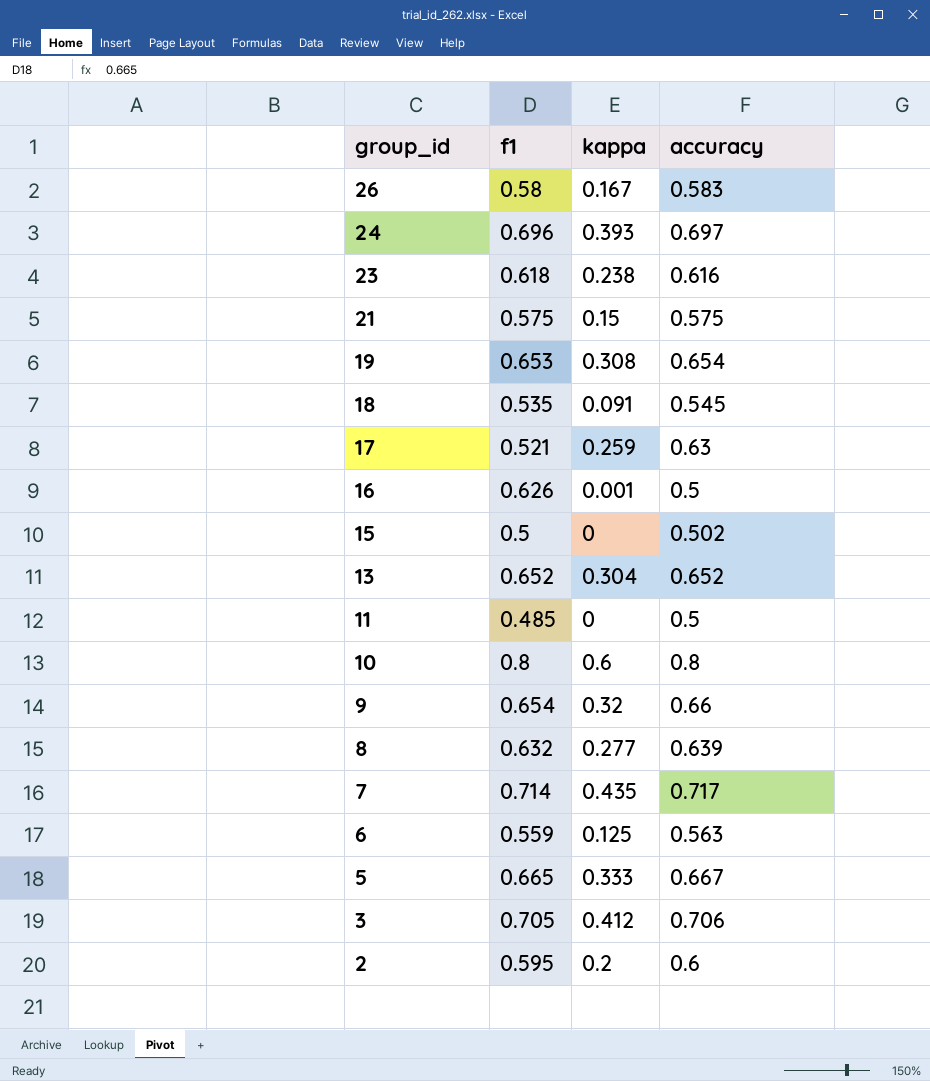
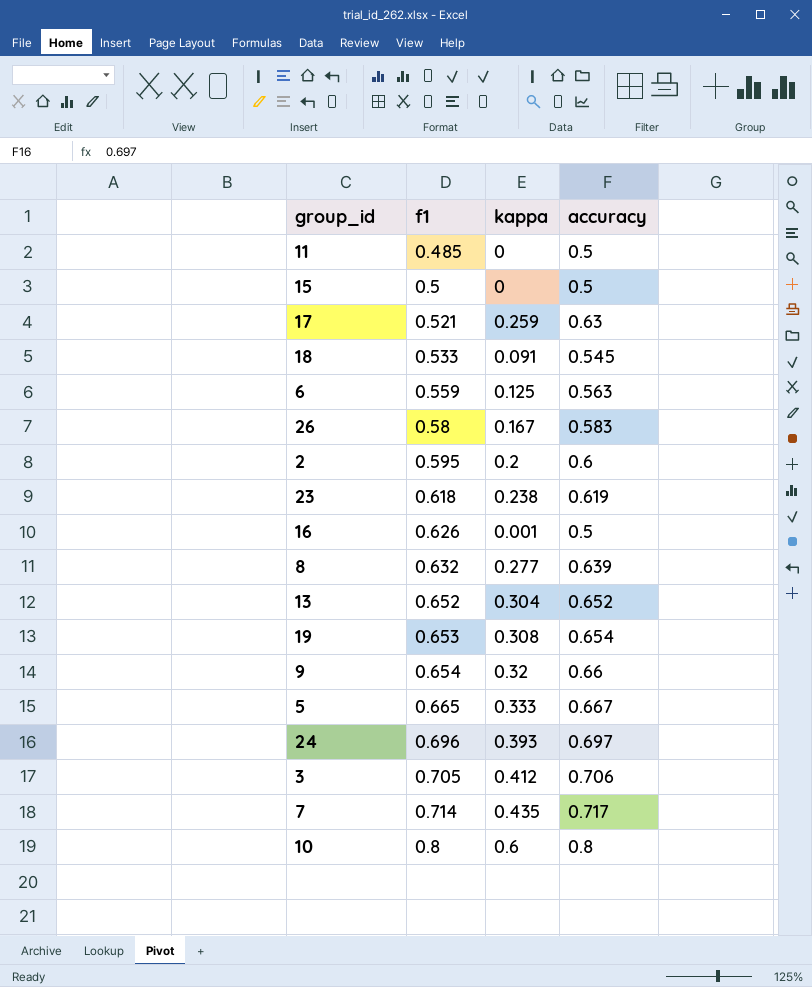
row order: group_id descending -> f1 ascending
row 21: 0.575 | 0.15 | 0.575 -> none
15 | accuracy: 0.502 -> 0.5
18 | f1: 0.535 -> 0.533
23 | accuracy: 0.616 -> 0.619

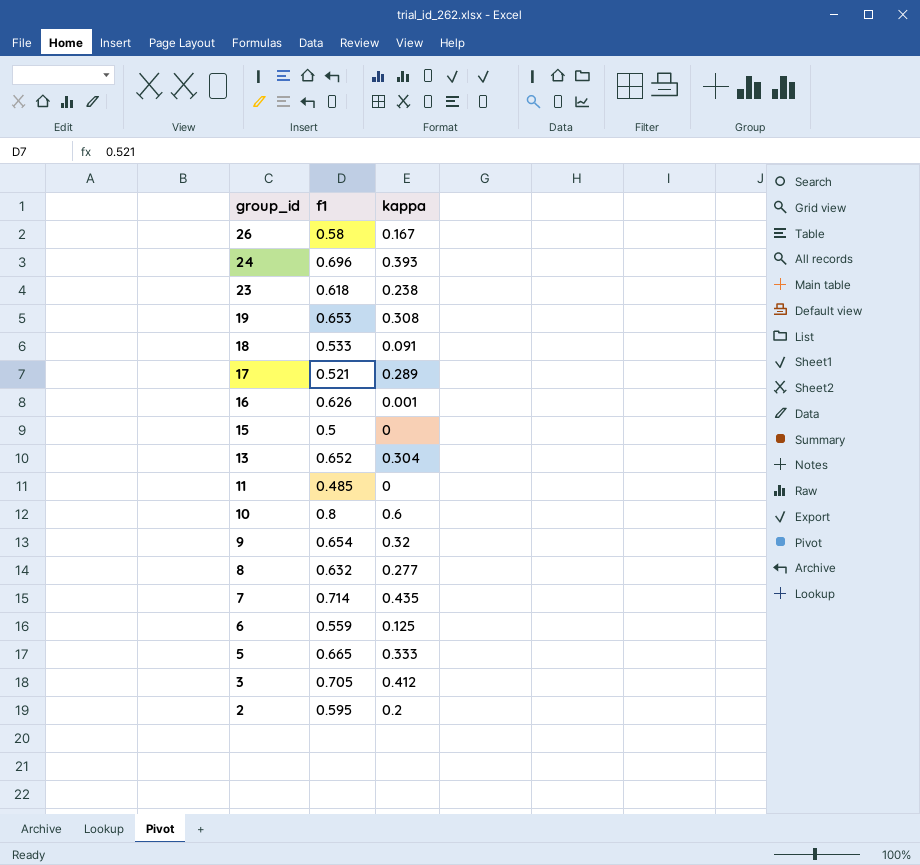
row order: f1 ascending -> group_id descending
column accuracy | position: 4 -> none
17 | kappa: 0.259 -> 0.289

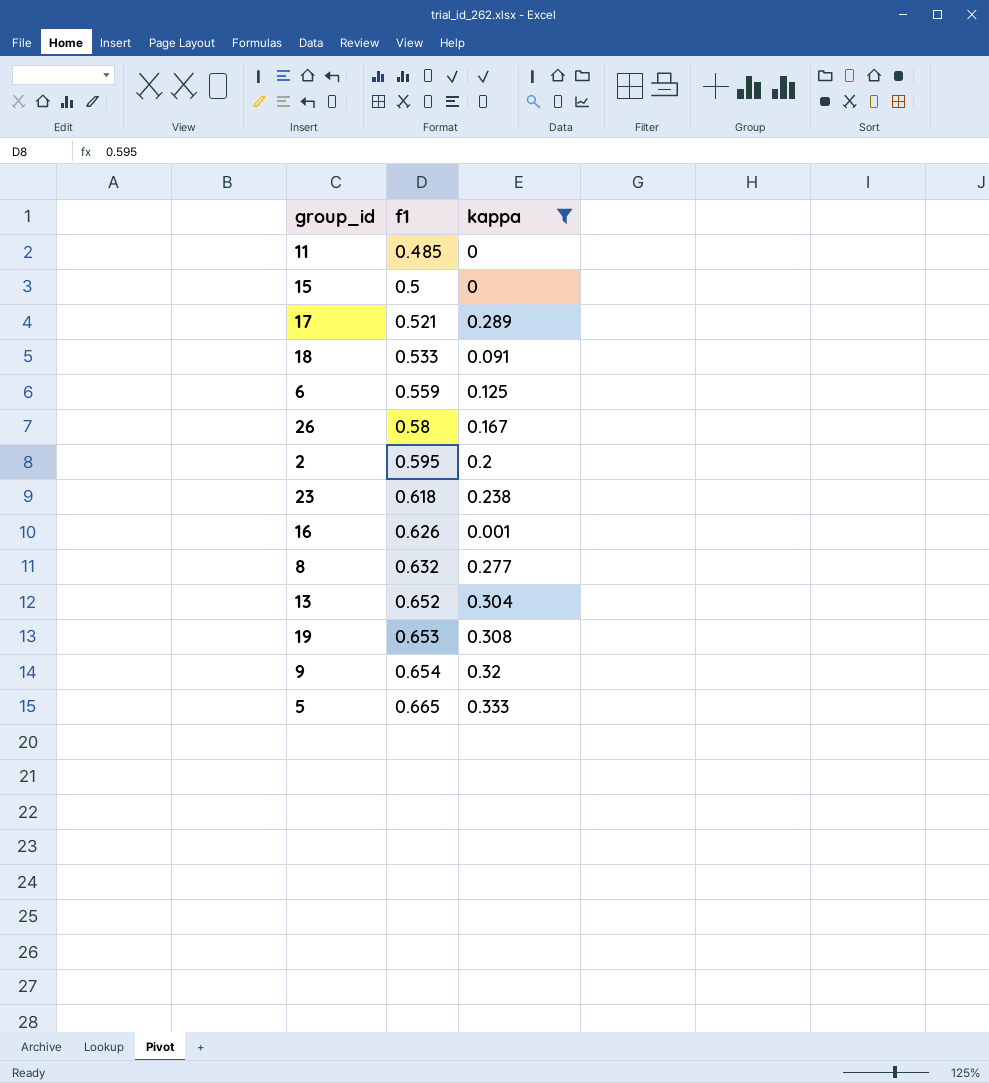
filter: none -> kappa <= 0.333
row order: group_id descending -> f1 ascending

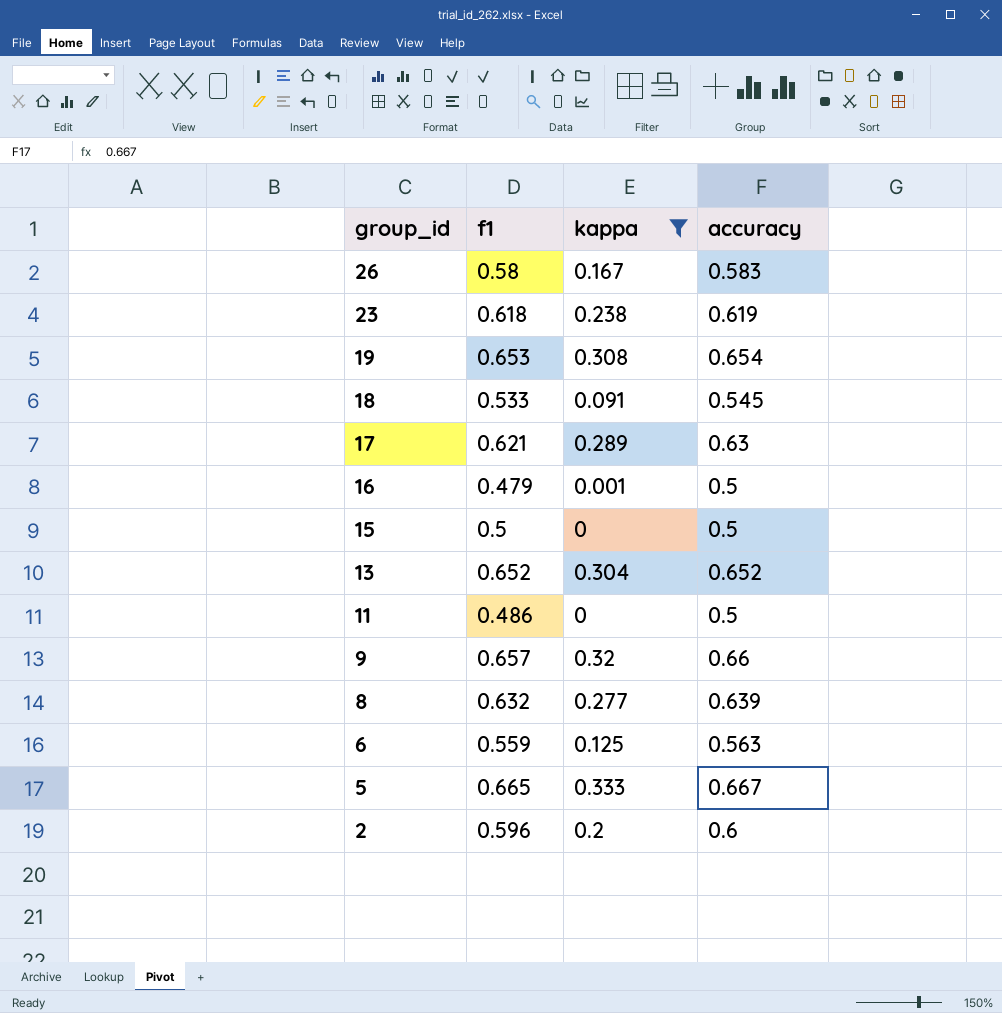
row order: f1 ascending -> group_id descending
column accuracy | position: none -> 4
17 | f1: 0.521 -> 0.621
16 | f1: 0.626 -> 0.479
11 | f1: 0.485 -> 0.486
9 | f1: 0.654 -> 0.657
2 | f1: 0.595 -> 0.596

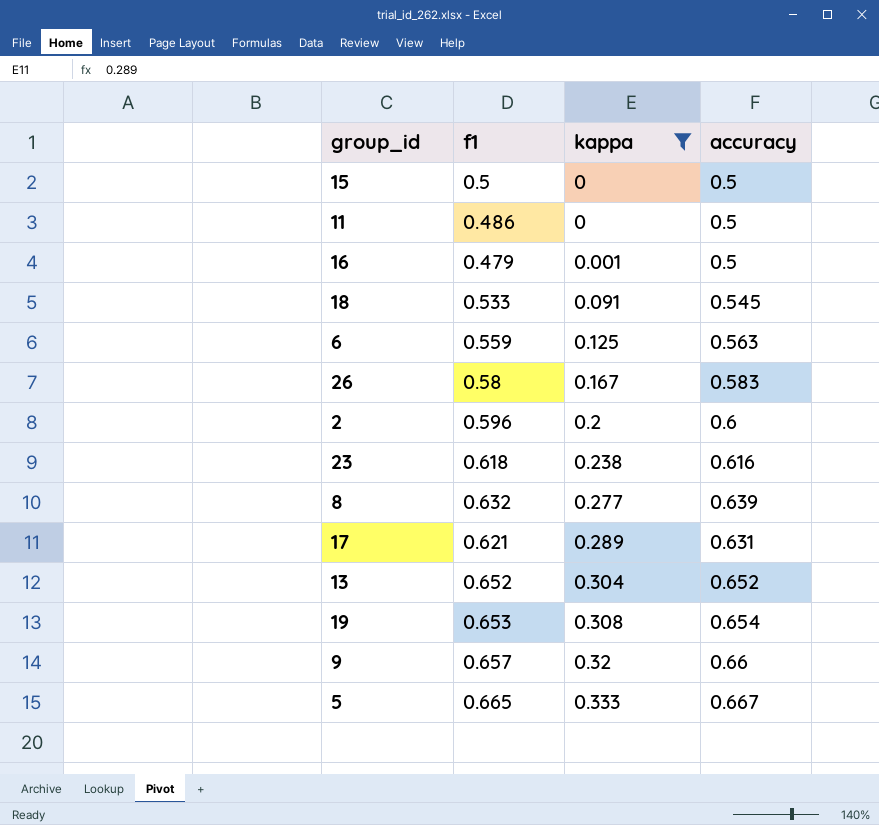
row order: group_id descending -> kappa ascending
23 | accuracy: 0.619 -> 0.616
17 | accuracy: 0.63 -> 0.631

